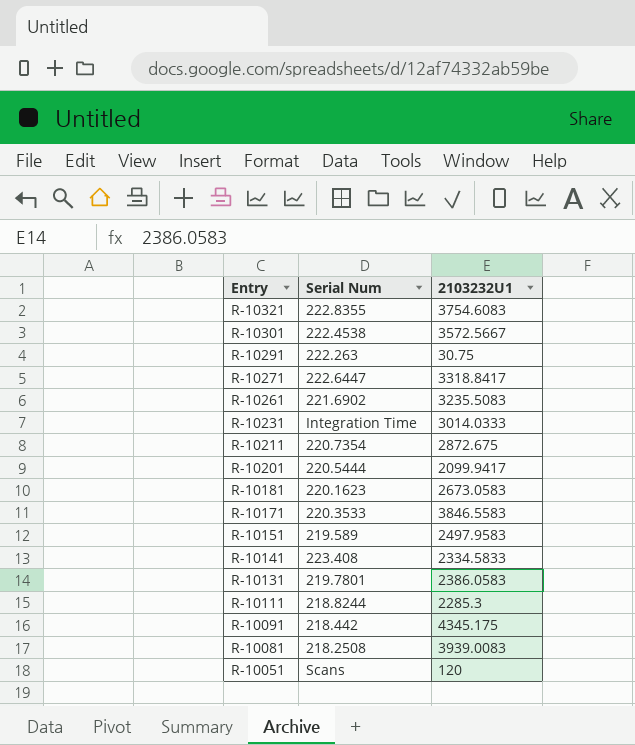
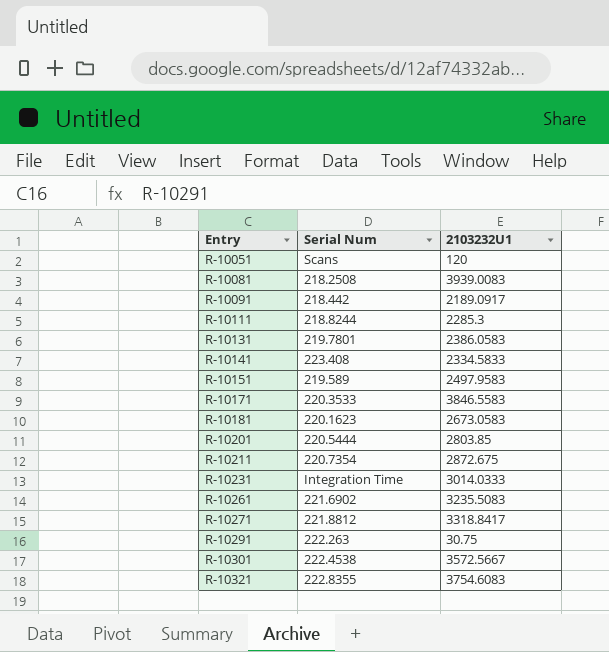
row order: Entry descending -> Entry ascending
R-10091 | 2103232U1: 4345.175 -> 2189.0917
R-10201 | 2103232U1: 2099.9417 -> 2803.85
R-10271 | Serial Num: 222.6447 -> 221.8812

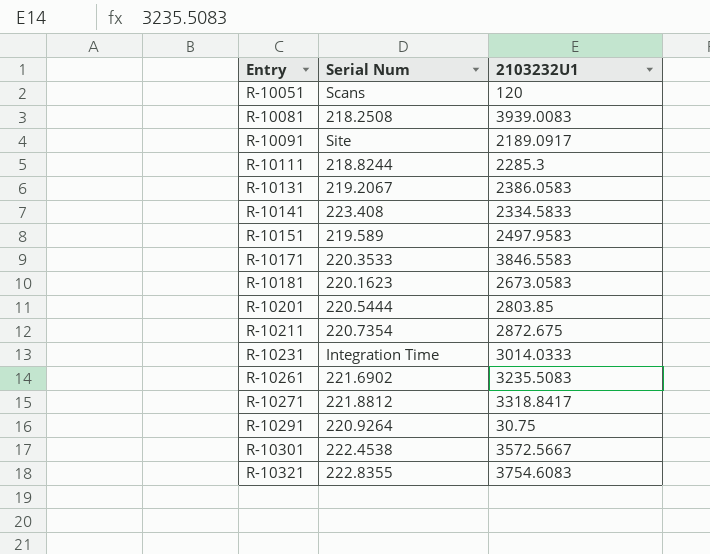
R-10091 | Serial Num: 218.442 -> Site
R-10131 | Serial Num: 219.7801 -> 219.2067
R-10291 | Serial Num: 222.263 -> 220.9264

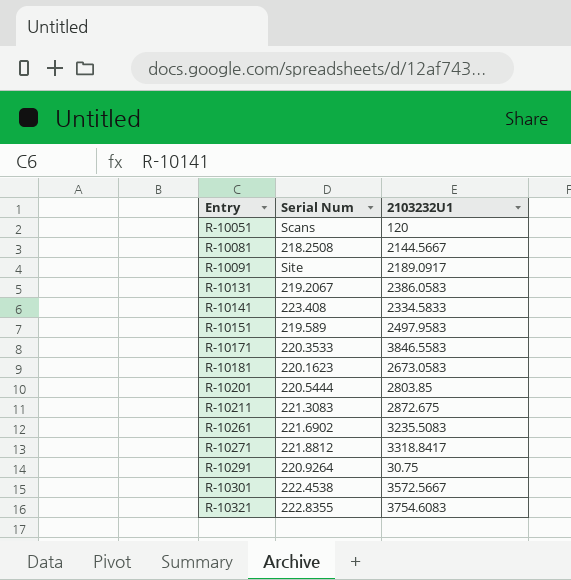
row R-10111: 218.8244 | 2285.3 -> none
row R-10231: Integration Time | 3014.0333 -> none
R-10081 | 2103232U1: 3939.0083 -> 2144.5667
R-10211 | Serial Num: 220.7354 -> 221.3083

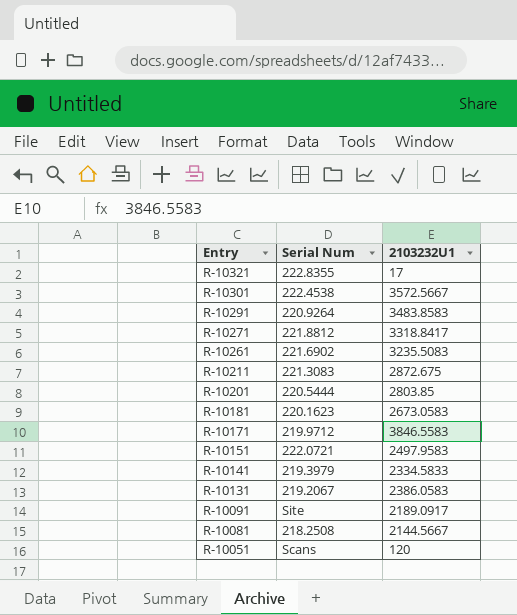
row order: Entry ascending -> Entry descending
R-10321 | 2103232U1: 3754.6083 -> 17
R-10291 | 2103232U1: 30.75 -> 3483.8583
R-10171 | Serial Num: 220.3533 -> 219.9712
R-10151 | Serial Num: 219.589 -> 222.0721
R-10141 | Serial Num: 223.408 -> 219.3979

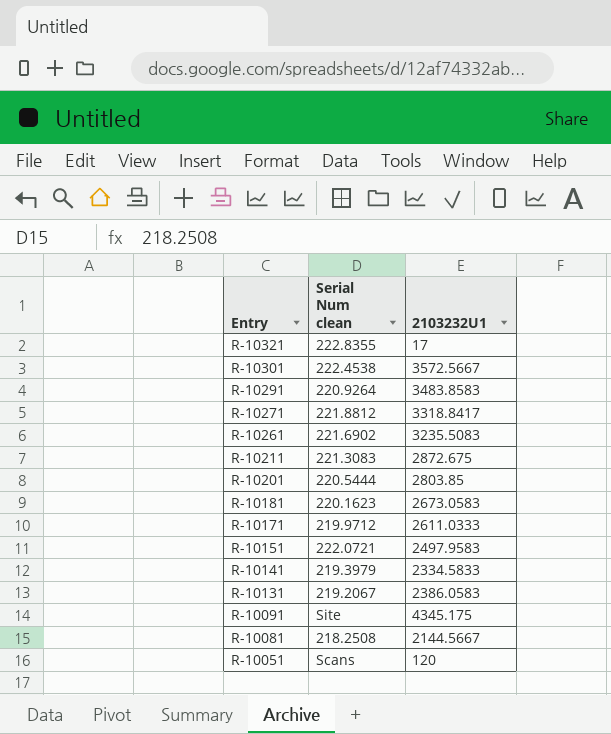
column name: Serial Num -> Serial Num clean
R-10171 | 2103232U1: 3846.5583 -> 2611.0333
R-10091 | 2103232U1: 2189.0917 -> 4345.175

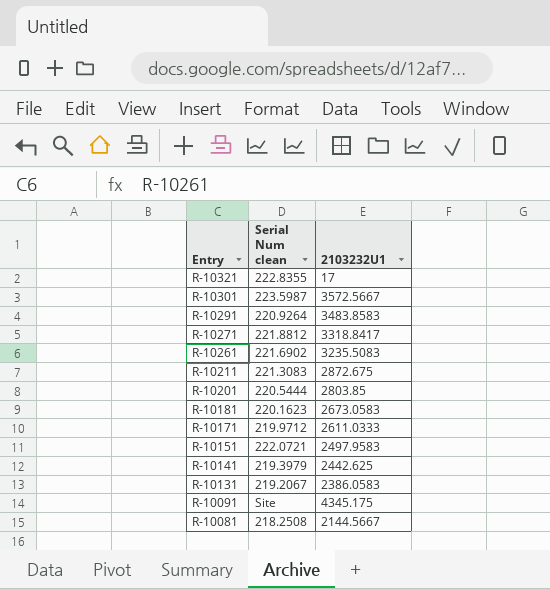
row R-10051: Scans | 120 -> none
R-10301 | Serial Num clean: 222.4538 -> 223.5987
R-10141 | 2103232U1: 2334.5833 -> 2442.625

